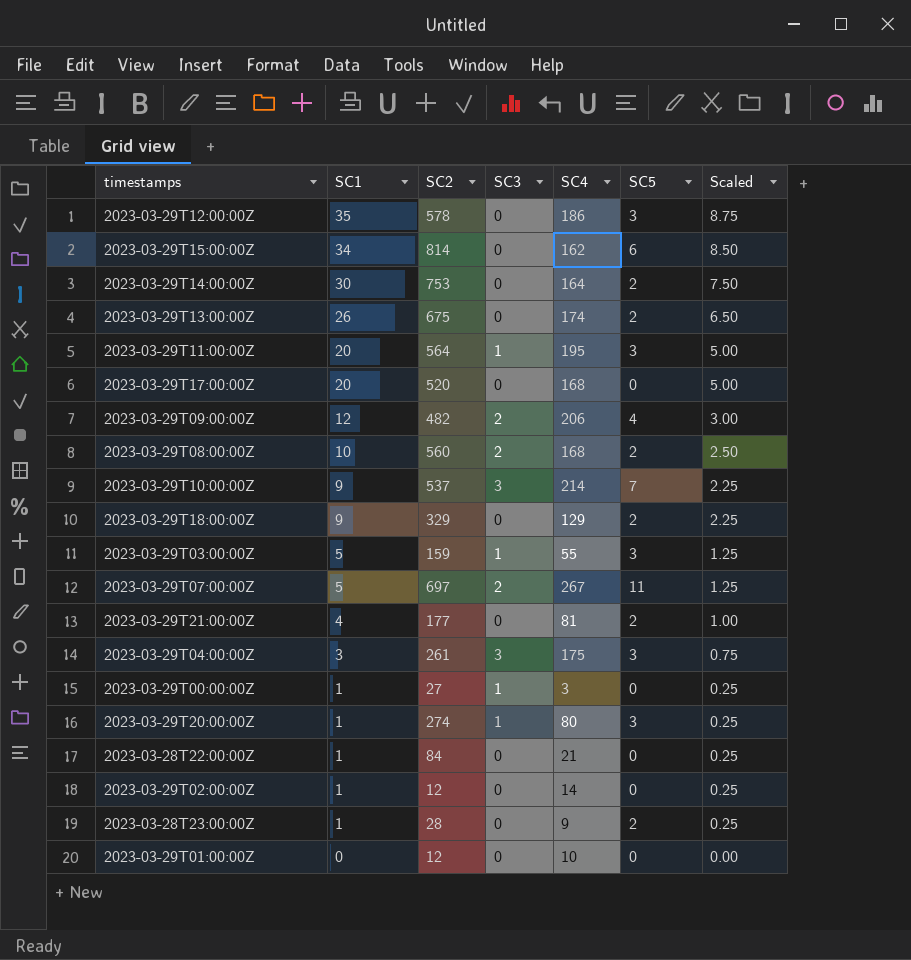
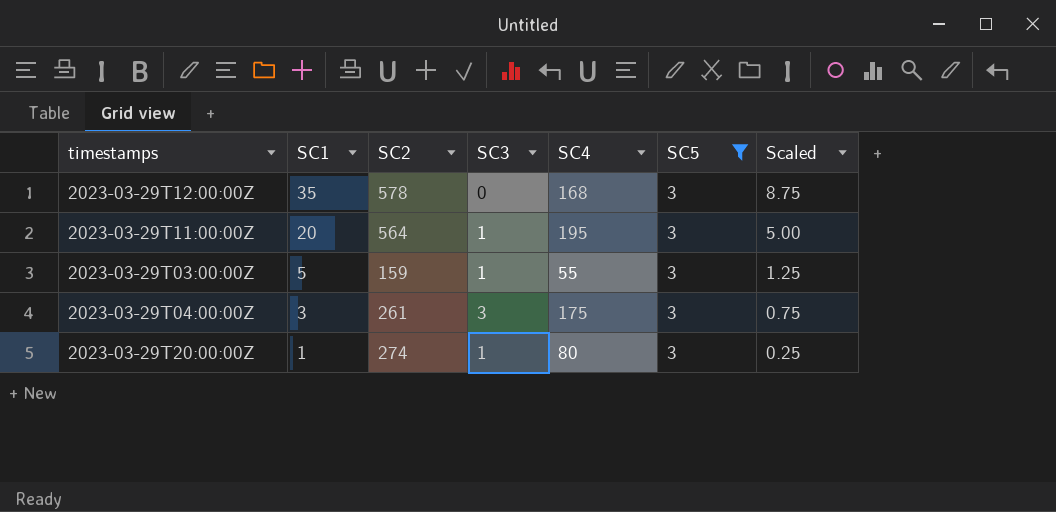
filter: none -> SC5 = 3
2023-03-29T12:00:00Z | SC4: 186 -> 168

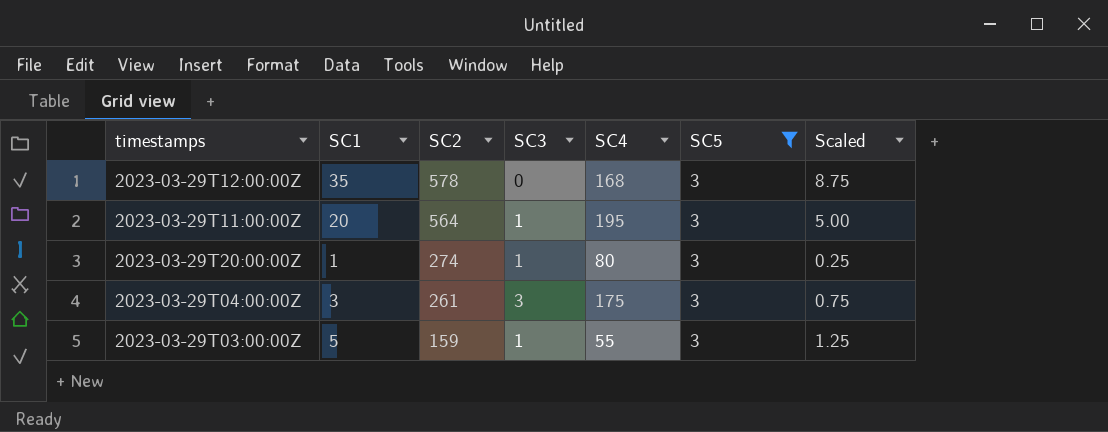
row order: SC1 descending -> SC2 descending

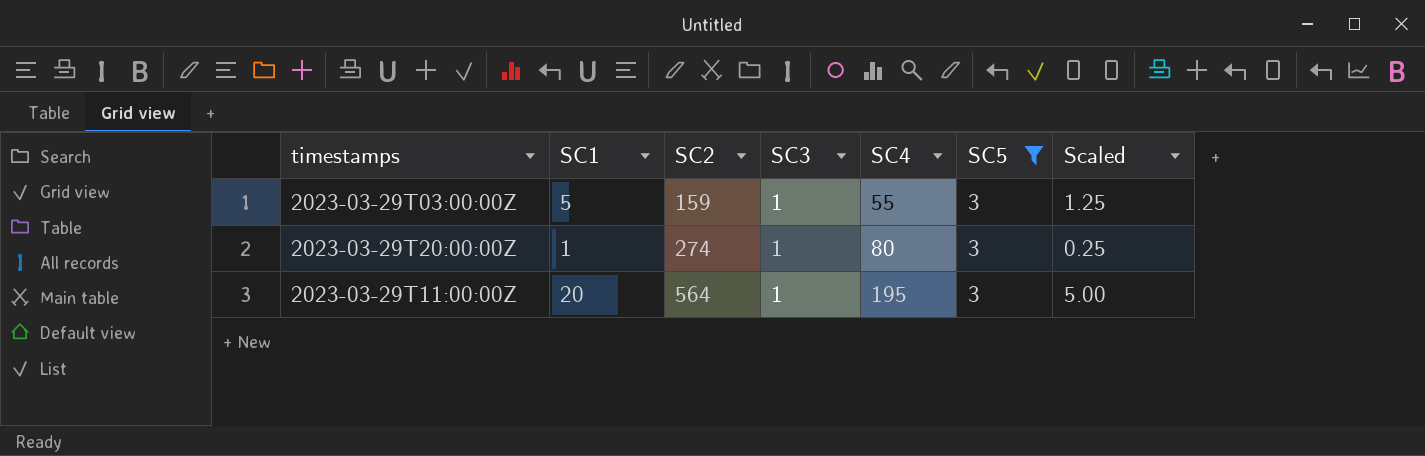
row order: SC2 descending -> SC2 ascending
row 2023-03-29T12:00:00Z: 35 | 578 | 0 | 168 | 3 | 8.75 -> none
row 2023-03-29T04:00:00Z: 3 | 261 | 3 | 175 | 3 | 0.75 -> none

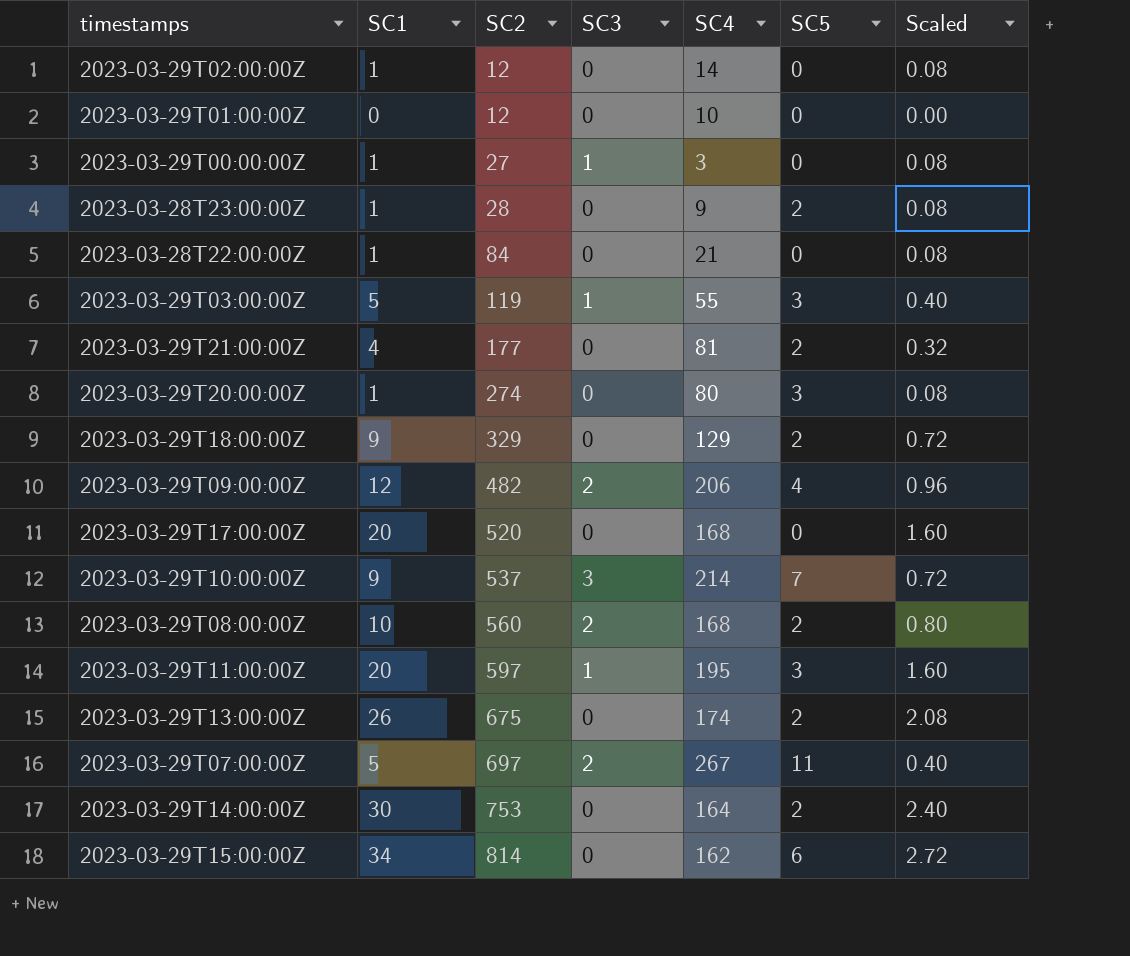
filter: SC5 = 3 -> none
column Scaled | formula: [SC1] * 0.25 -> [SC1] * 0.08
2023-03-29T03:00:00Z | SC2: 159 -> 119
2023-03-29T20:00:00Z | SC3: 1 -> 0
2023-03-29T11:00:00Z | SC2: 564 -> 597

